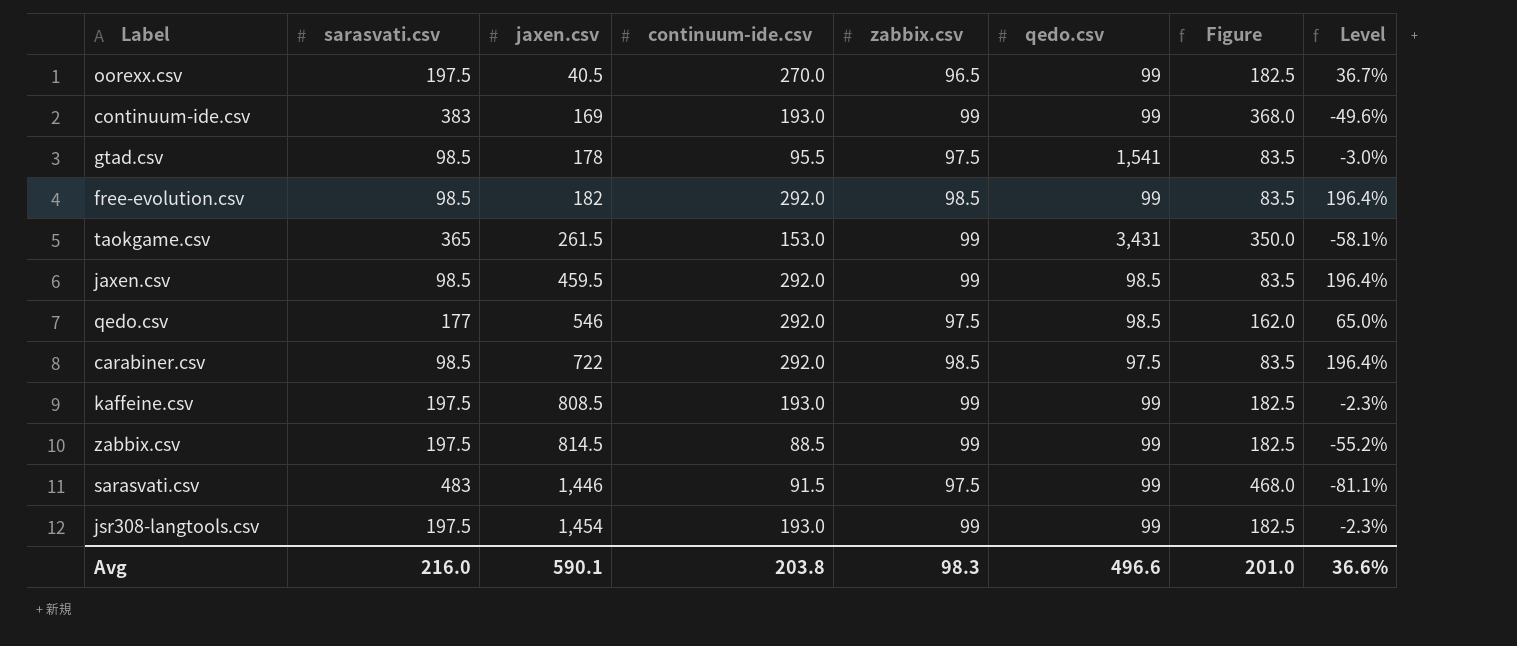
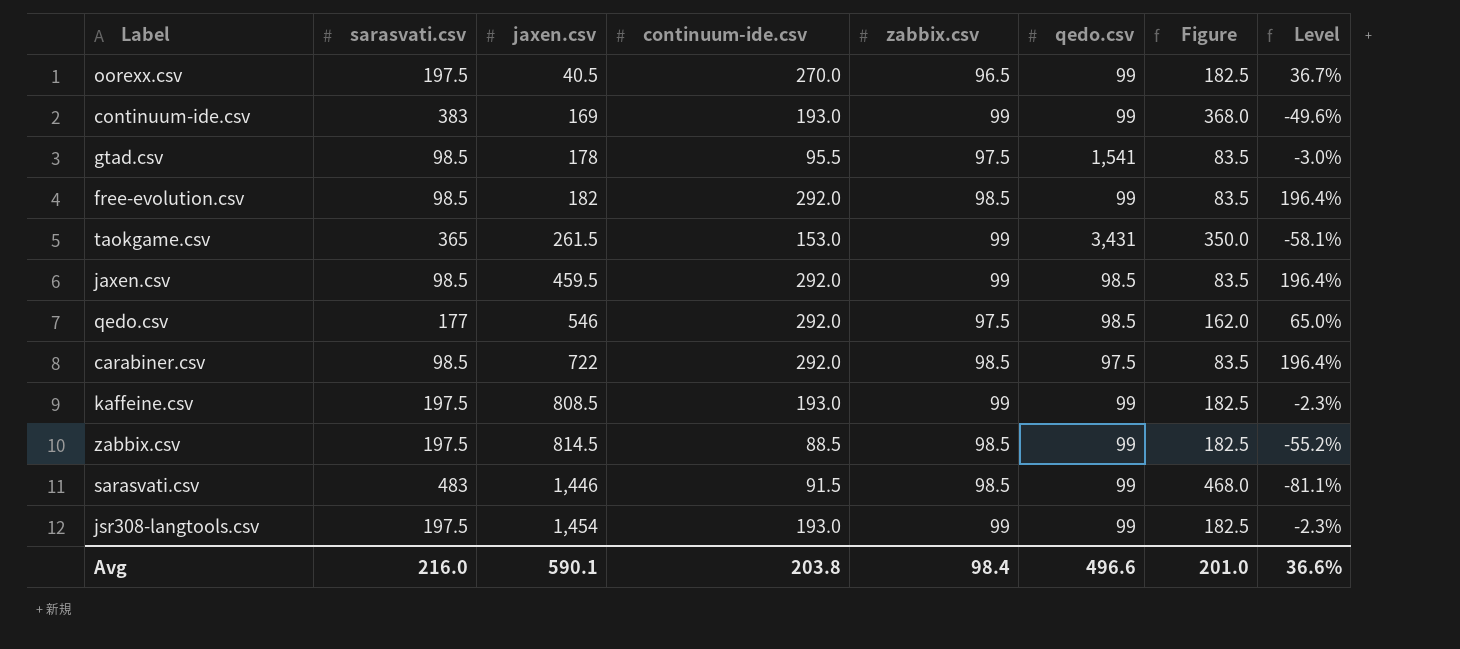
zabbix.csv | zabbix.csv: 99 -> 98.5
sarasvati.csv | zabbix.csv: 97.5 -> 98.5
Avg | zabbix.csv: 98.3 -> 98.4

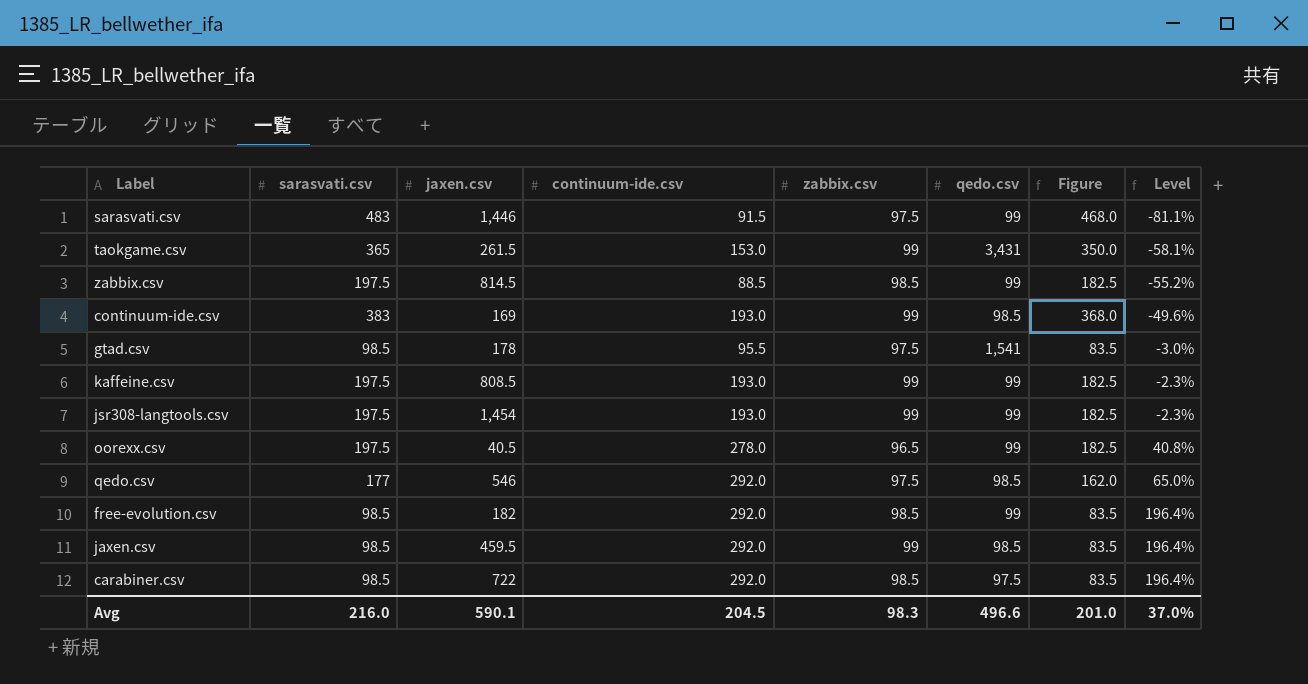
row order: jaxen.csv ascending -> Level ascending
sarasvati.csv | zabbix.csv: 98.5 -> 97.5
continuum-ide.csv | qedo.csv: 99 -> 98.5
oorexx.csv | continuum-ide.csv: 270.0 -> 278.0
oorexx.csv | Level: 36.7% -> 40.8%
Avg | continuum-ide.csv: 203.8 -> 204.5
Avg | zabbix.csv: 98.4 -> 98.3
Avg | Level: 36.6% -> 37.0%

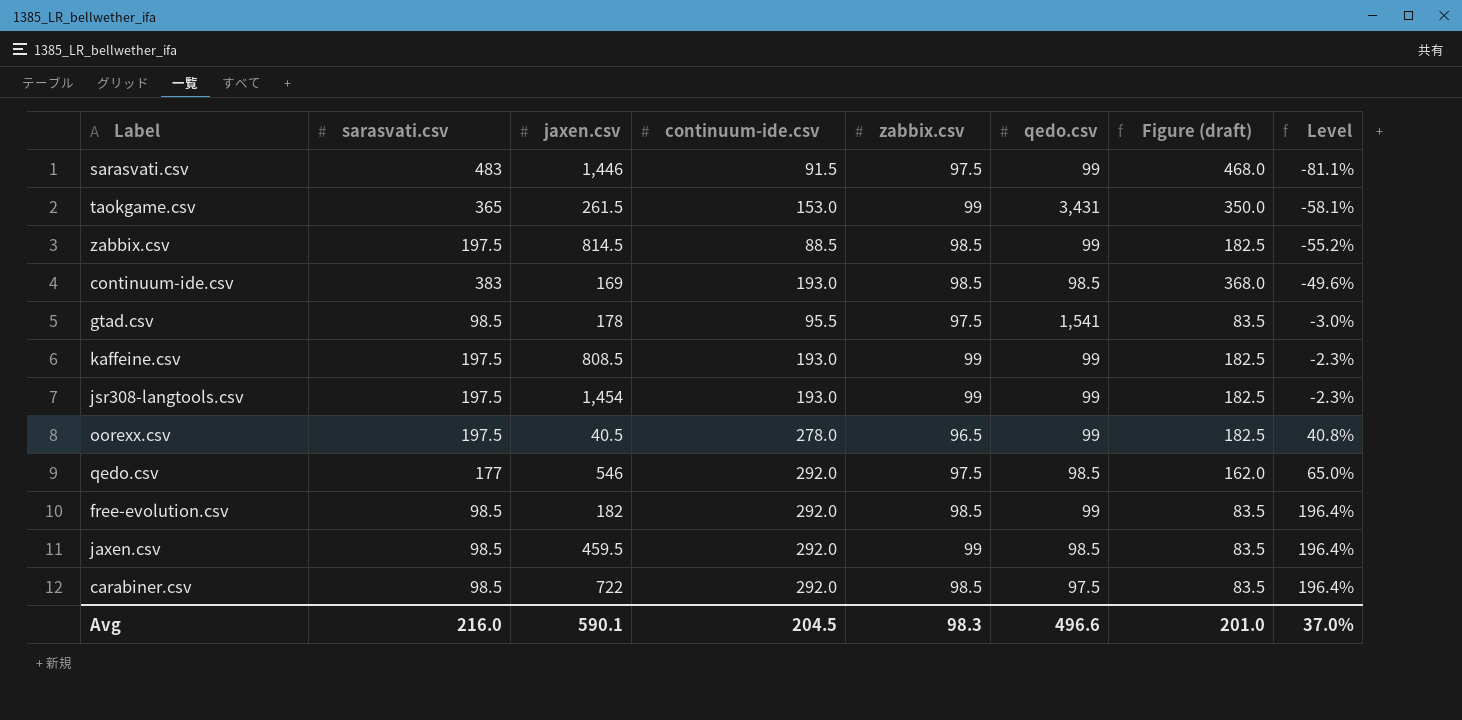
column name: Figure -> Figure (draft)
continuum-ide.csv | zabbix.csv: 99 -> 98.5

